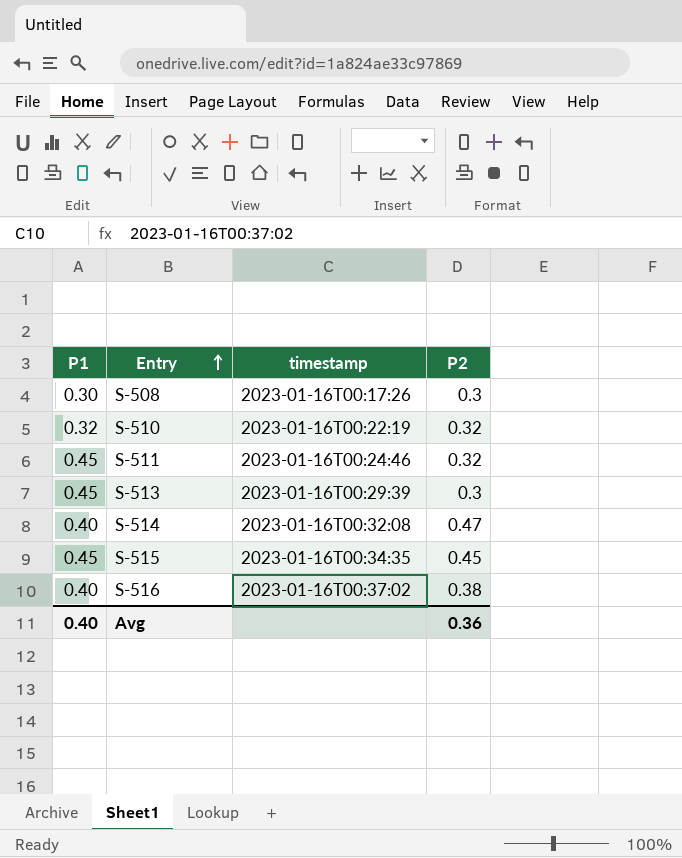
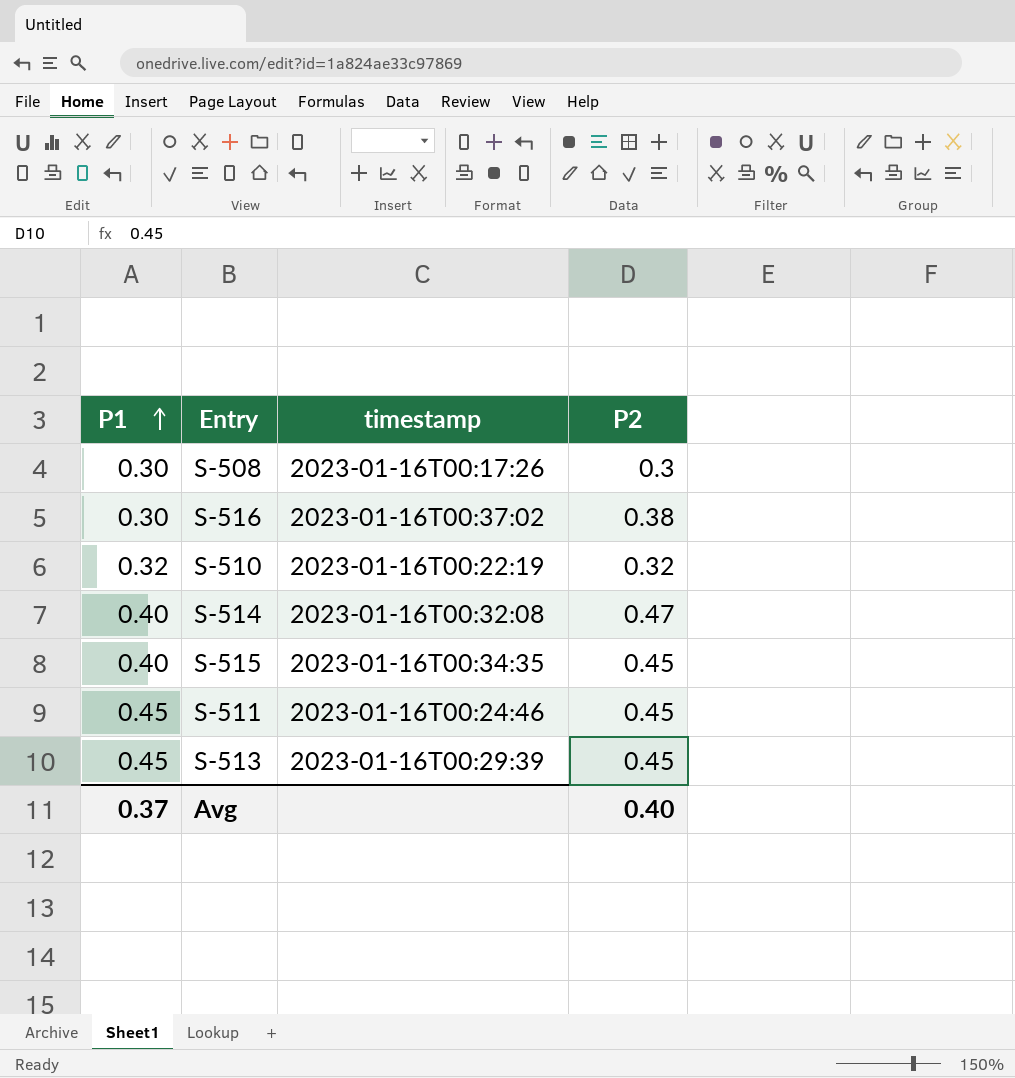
row order: Entry ascending -> P1 ascending
S-516 | P1: 0.40 -> 0.30
S-515 | P1: 0.45 -> 0.40
S-511 | P2: 0.32 -> 0.45
S-513 | P2: 0.3 -> 0.45
Avg | P1: 0.40 -> 0.37
Avg | P2: 0.36 -> 0.40

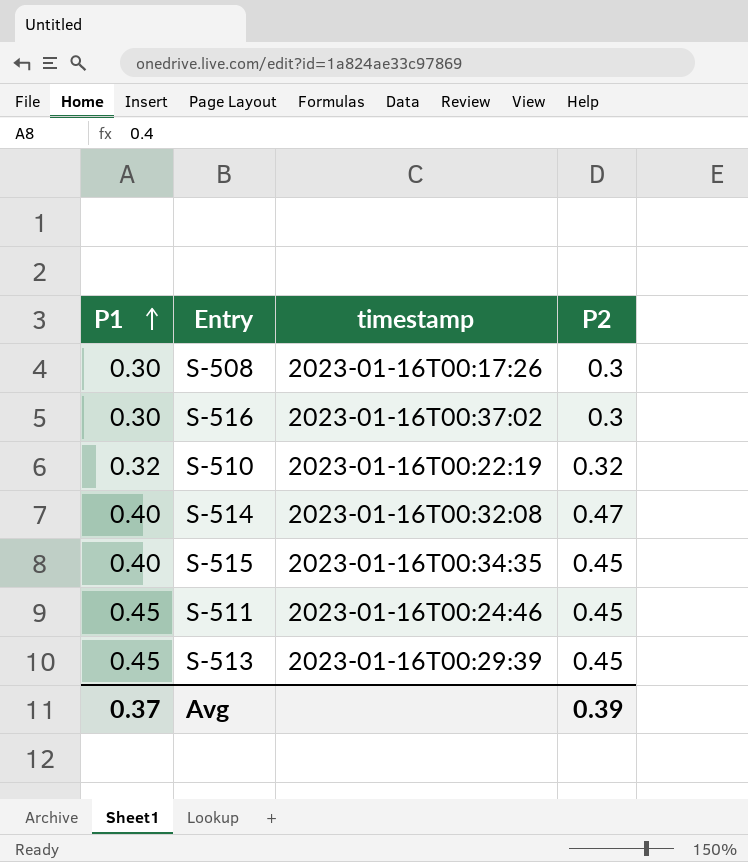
S-516 | P2: 0.38 -> 0.3
Avg | P2: 0.40 -> 0.39

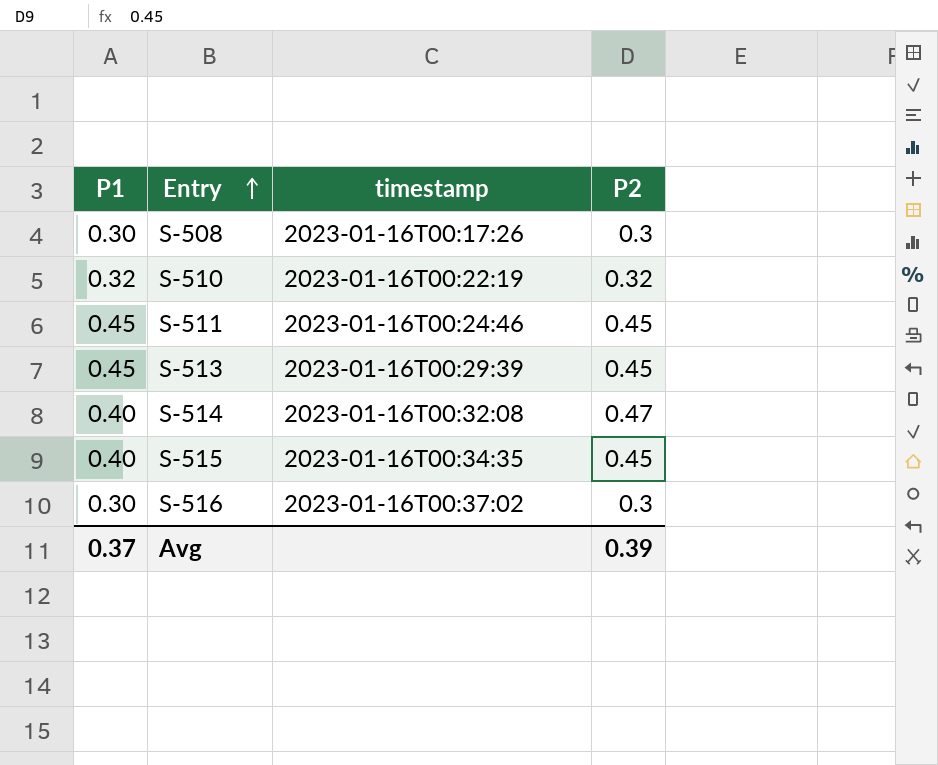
row order: P1 ascending -> Entry ascending

